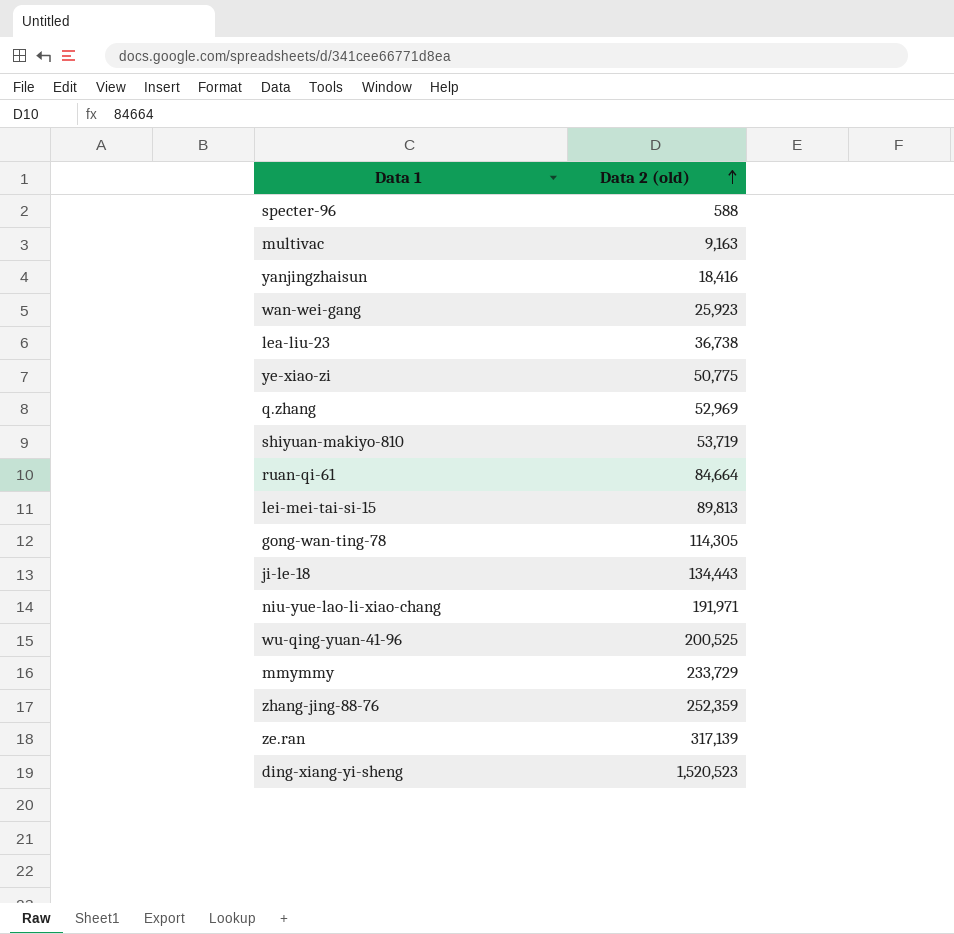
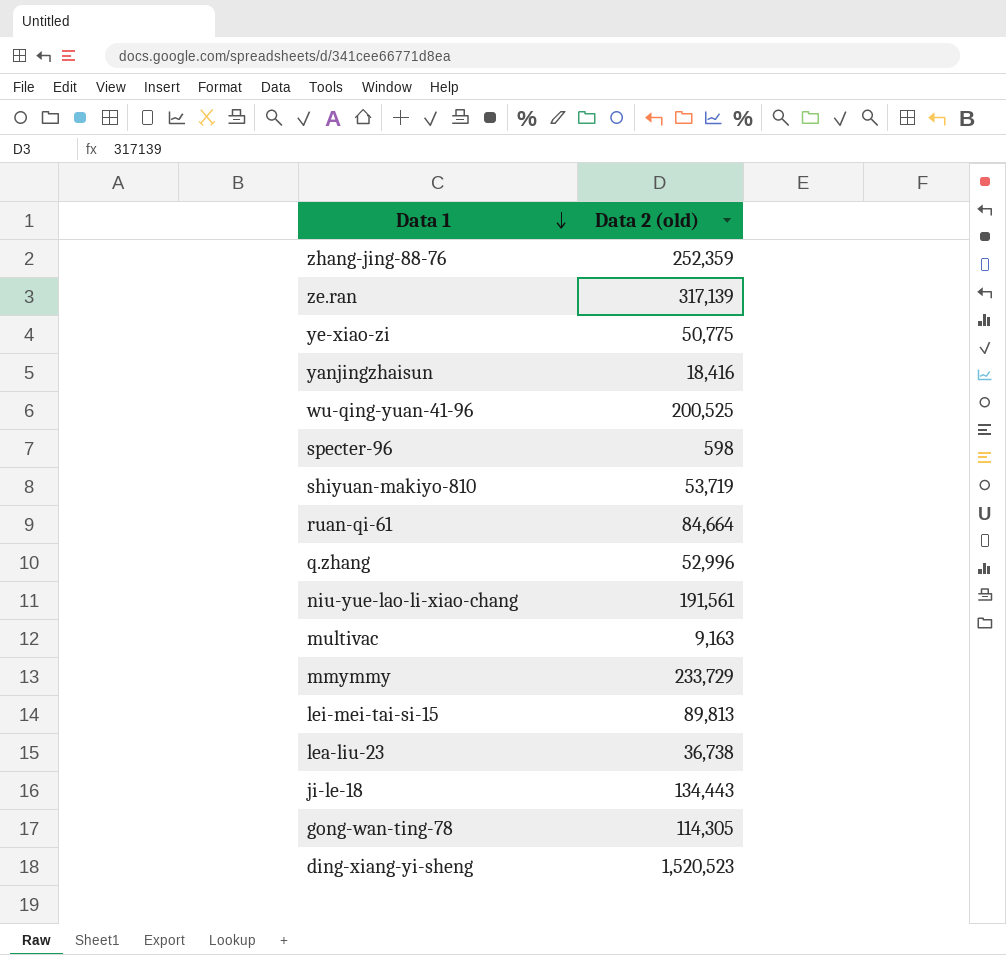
row order: Data 2 (old) ascending -> Data 1 descending
row wan-wei-gang: 25,923 -> none
specter-96 | Data 2 (old): 588 -> 598
q.zhang | Data 2 (old): 52,969 -> 52,996
niu-yue-lao-li-xiao-chang | Data 2 (old): 191,971 -> 191,561

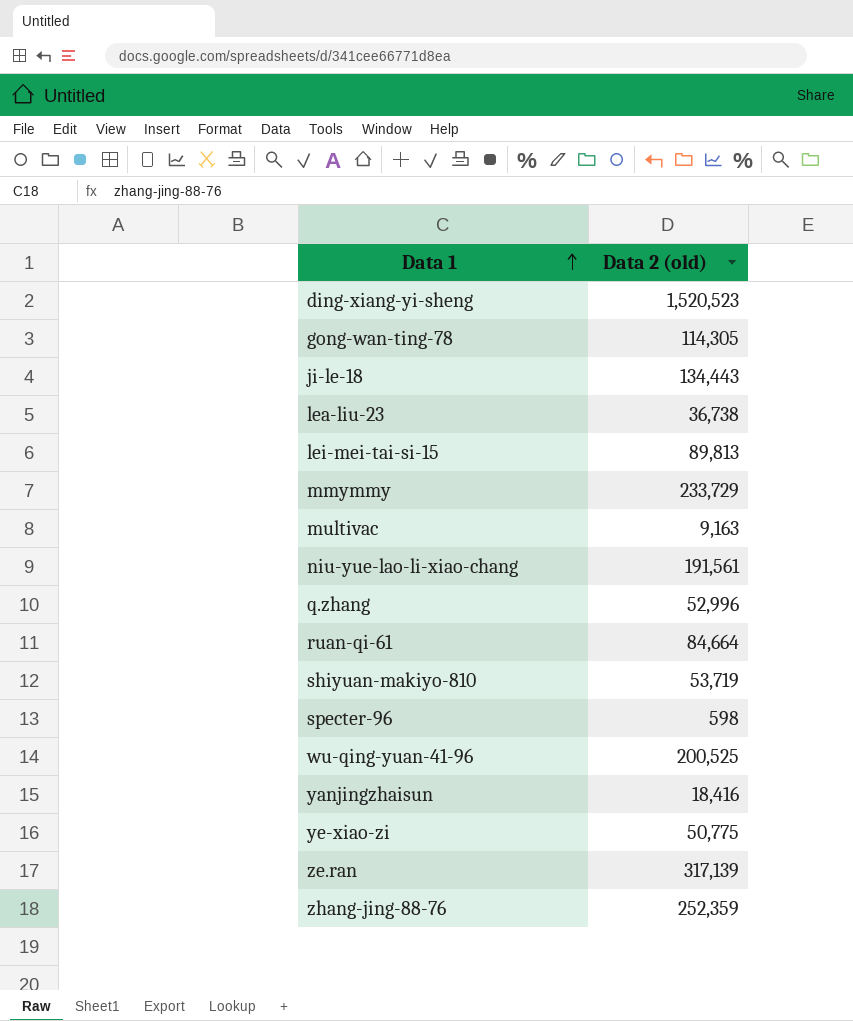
row order: Data 1 descending -> Data 1 ascending

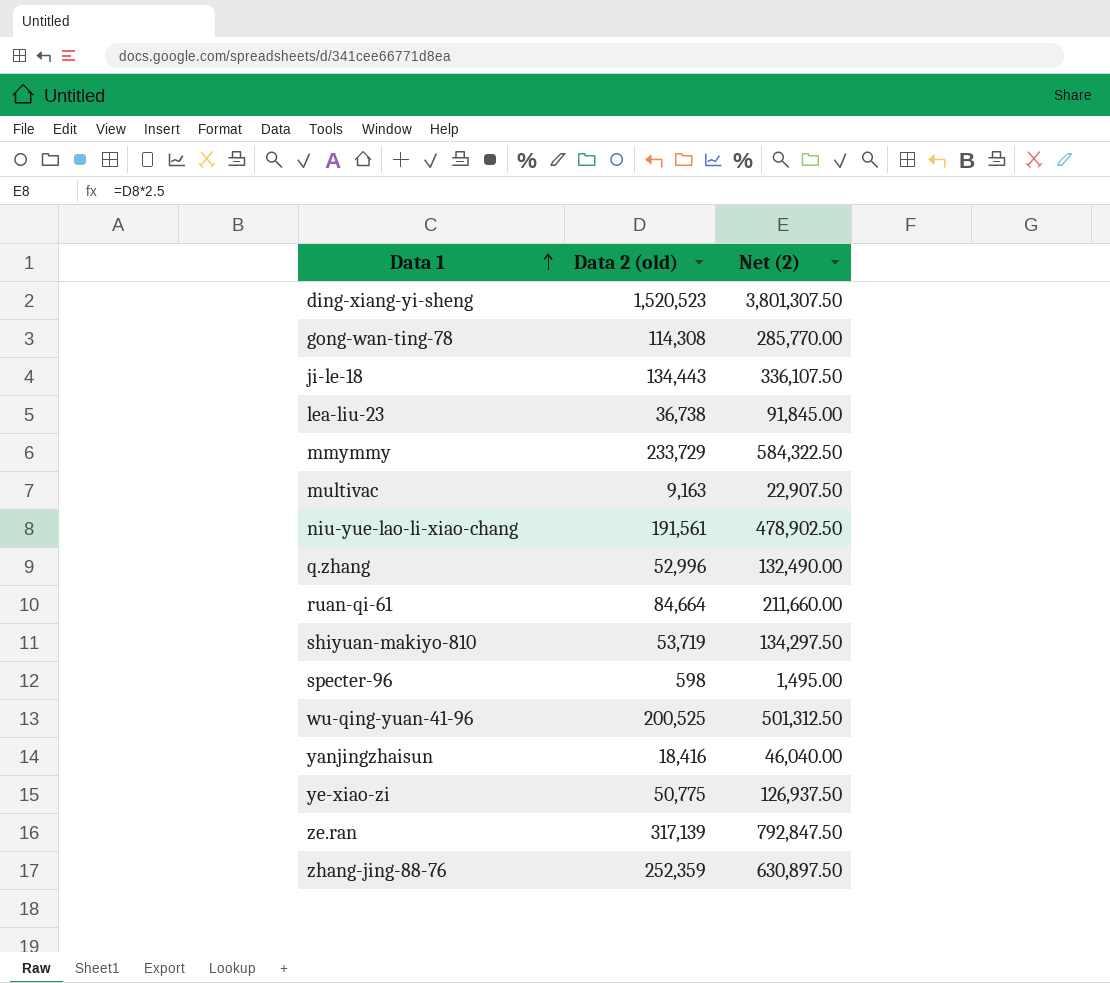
column Net (2) | formula: none -> [Data 2 (old)] * 2.5
row lei-mei-tai-si-15: 89,813 -> none
gong-wan-ting-78 | Data 2 (old): 114,305 -> 114,308

